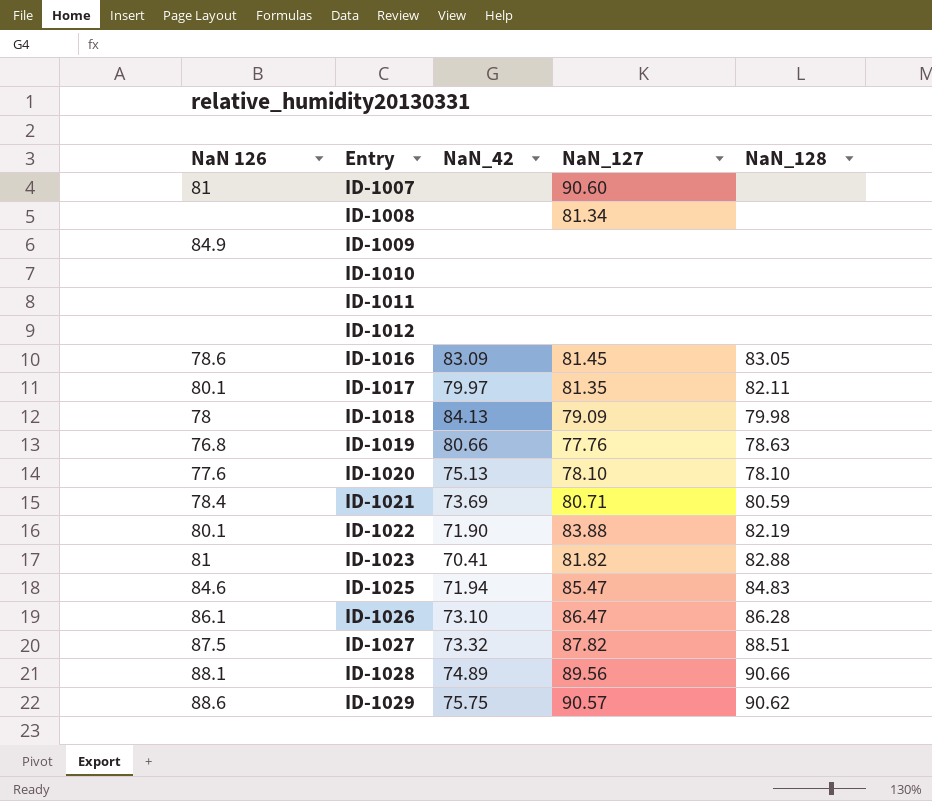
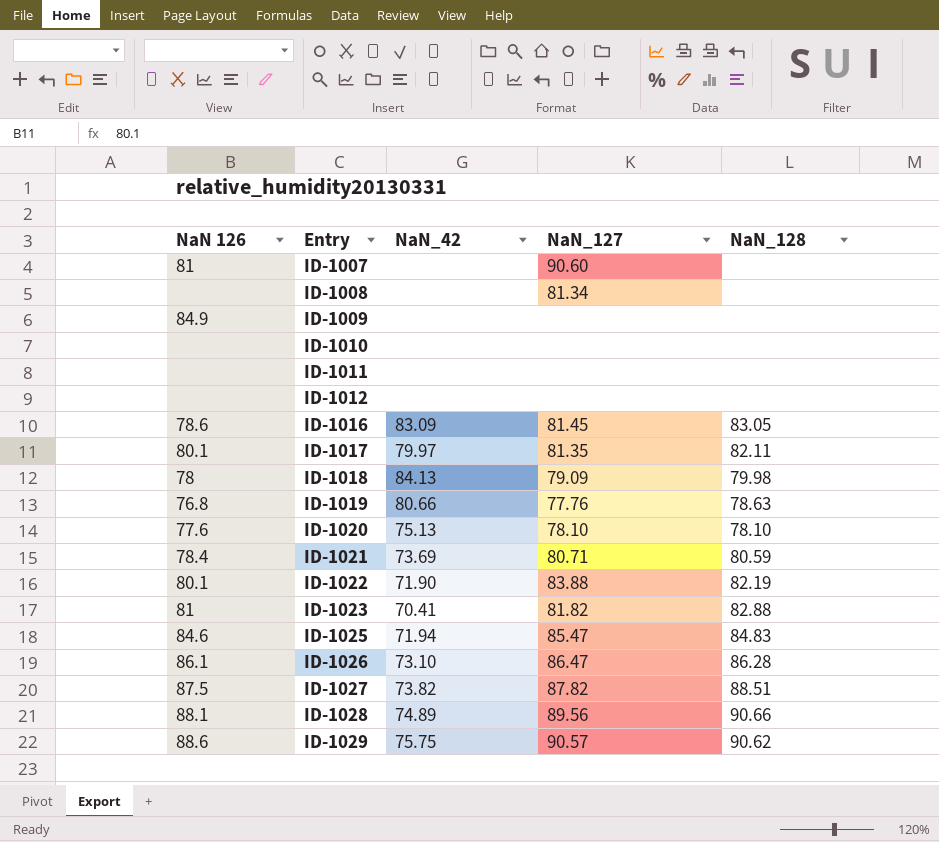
ID-1027 | NaN_42: 73.32 -> 73.82

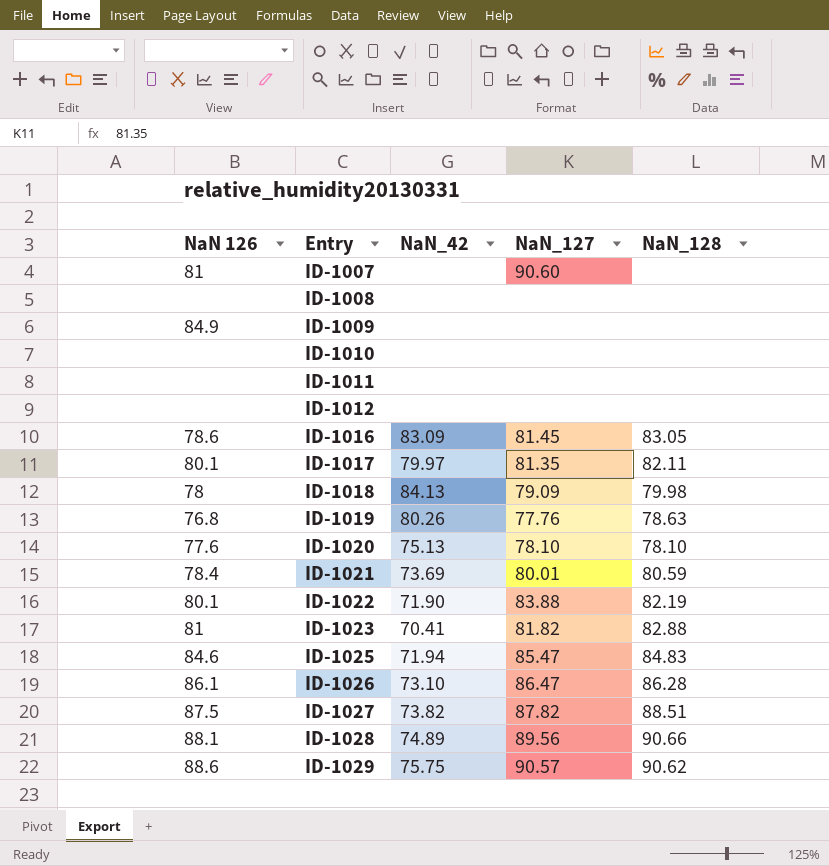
ID-1008 | NaN_127: 81.34 -> none
ID-1019 | NaN_42: 80.66 -> 80.26
ID-1021 | NaN_127: 80.71 -> 80.01

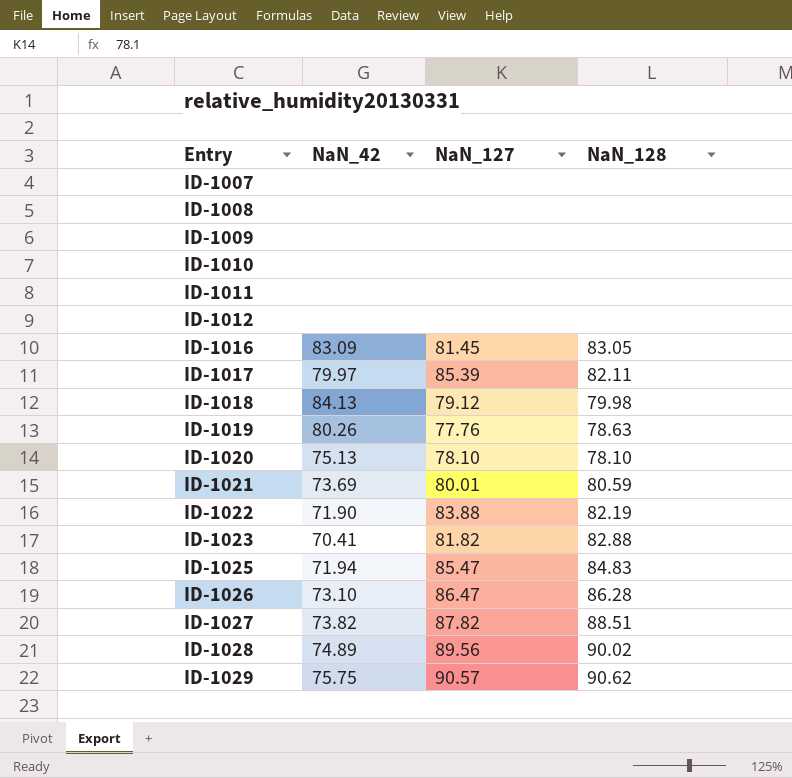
column NaN 126 | position: 1 -> none
ID-1007 | NaN_127: 90.60 -> none
ID-1017 | NaN_127: 81.35 -> 85.39
ID-1018 | NaN_127: 79.09 -> 79.12
ID-1028 | NaN_128: 90.66 -> 90.02

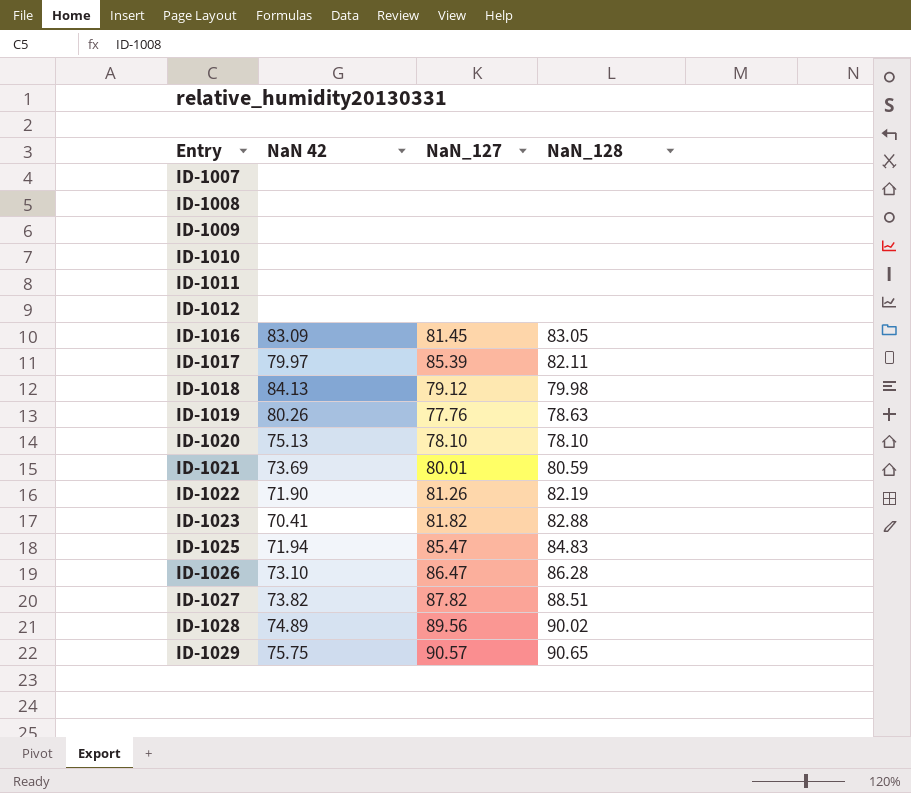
column name: NaN_42 -> NaN 42
ID-1022 | NaN_127: 83.88 -> 81.26
ID-1029 | NaN_128: 90.62 -> 90.65

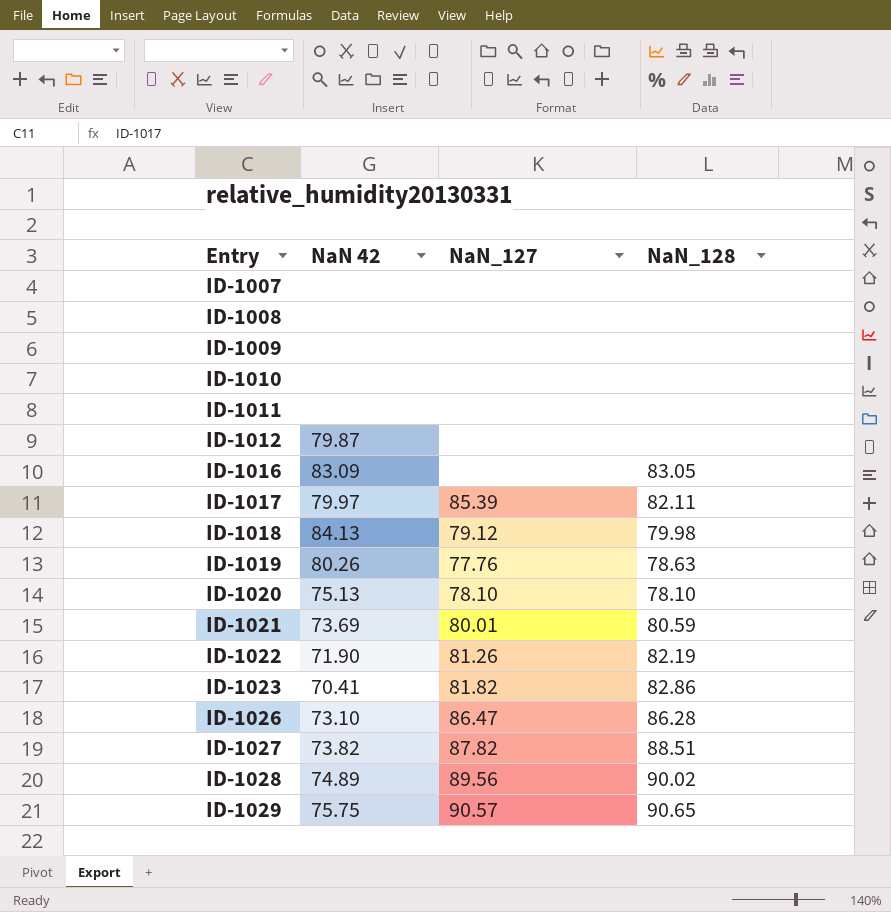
row ID-1025: 71.94 | 85.47 | 84.83 -> none
ID-1012 | NaN 42: none -> 79.87
ID-1016 | NaN_127: 81.45 -> none
ID-1023 | NaN_128: 82.88 -> 82.86

